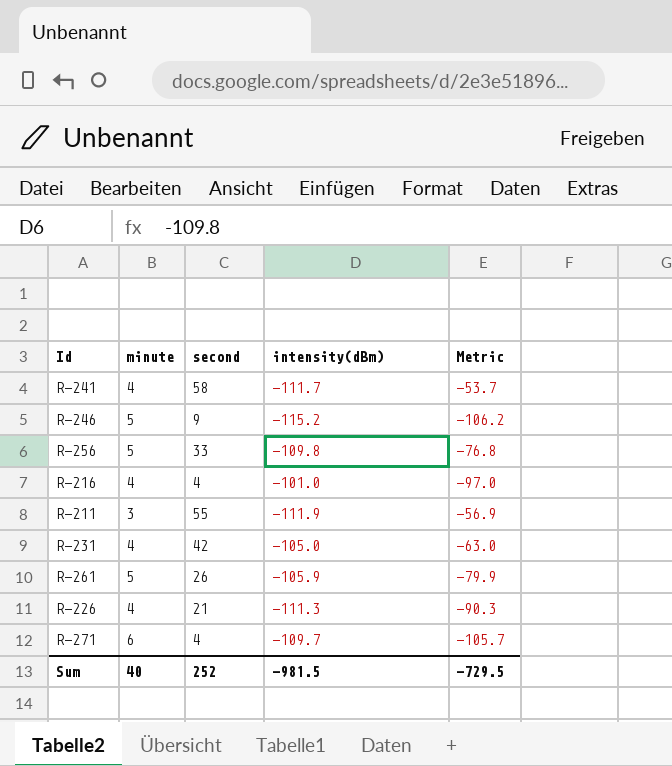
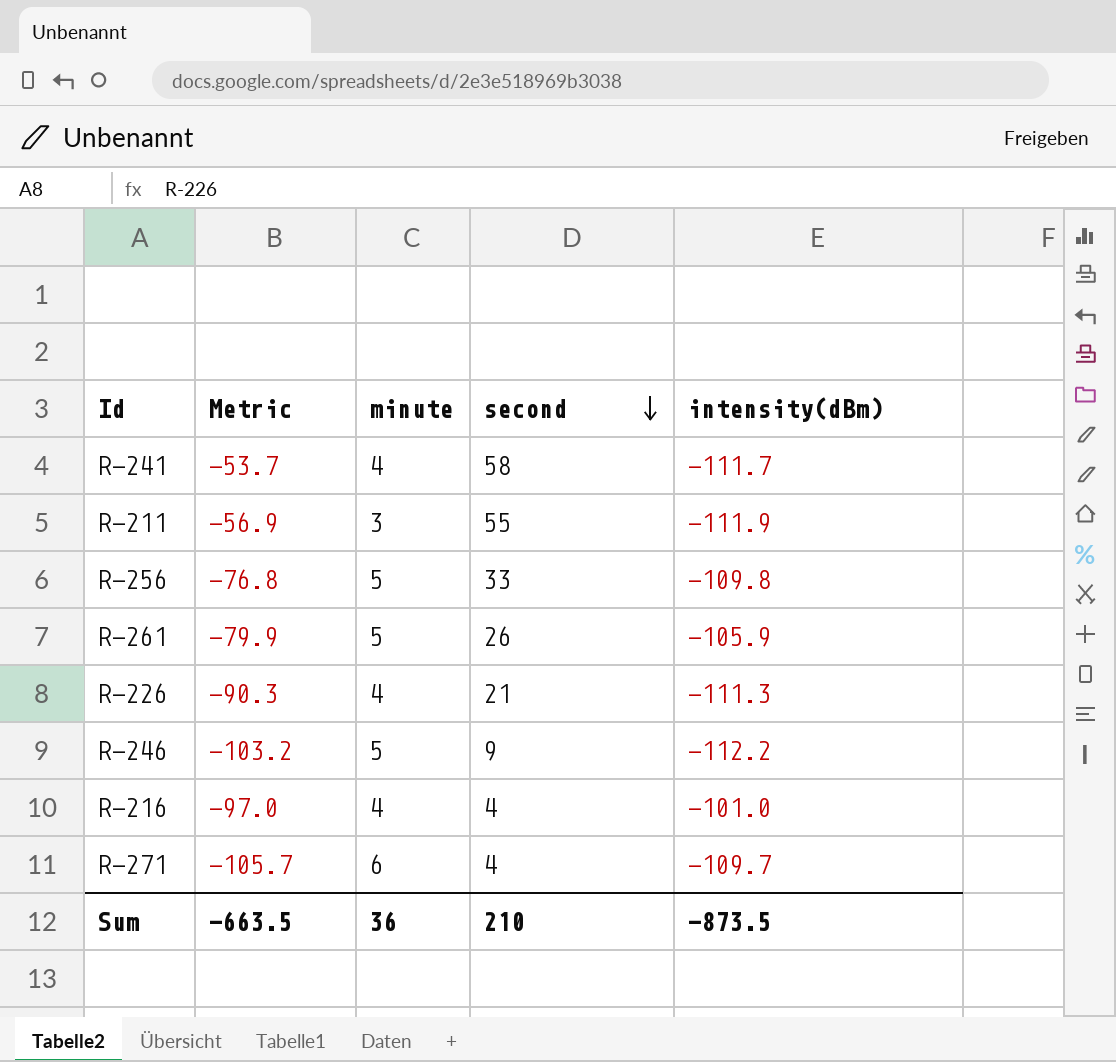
row order: none -> second descending
column Metric | position: 5 -> 2
row R-231: 4 | 42 | -105.0 | -63.0 -> none
R-246 | Metric: -106.2 -> -103.2
R-246 | intensity(dBm): -115.2 -> -112.2
Sum | Metric: -729.5 -> -663.5
Sum | minute: 40 -> 36
Sum | second: 252 -> 210
Sum | intensity(dBm): -981.5 -> -873.5

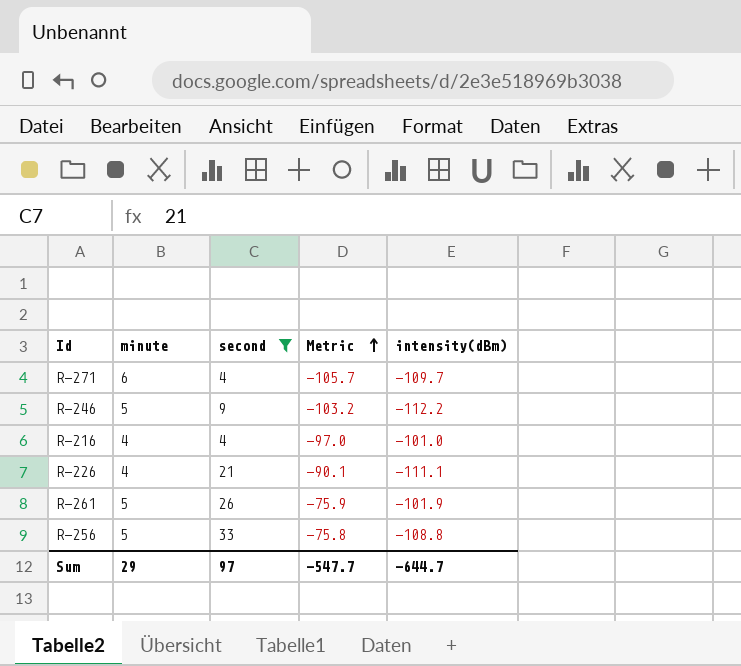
filter: none -> second <= 33
row order: second descending -> Metric ascending
column Metric | position: 2 -> 4
R-226 | Metric: -90.3 -> -90.1
R-226 | intensity(dBm): -111.3 -> -111.1
R-261 | Metric: -79.9 -> -75.9
R-261 | intensity(dBm): -105.9 -> -101.9
R-256 | Metric: -76.8 -> -75.8
R-256 | intensity(dBm): -109.8 -> -108.8
Sum | minute: 36 -> 29
Sum | second: 210 -> 97
Sum | Metric: -663.5 -> -547.7
Sum | intensity(dBm): -873.5 -> -644.7

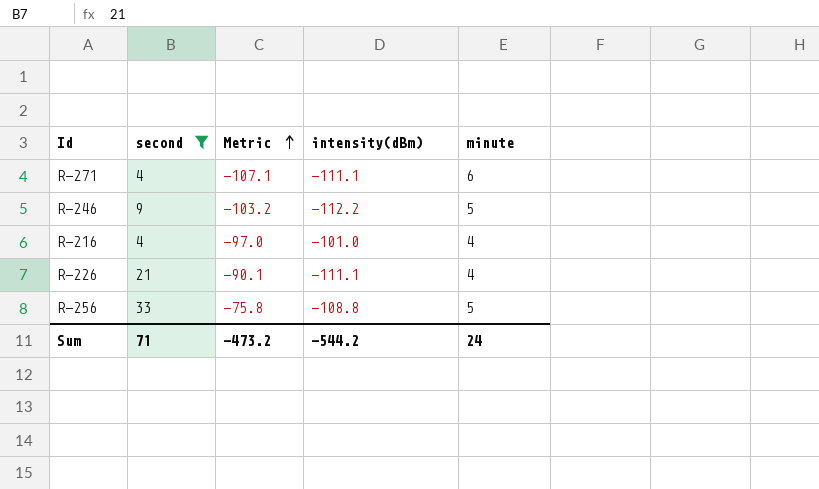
column minute | position: 2 -> 5
row R-261: 5 | 26 | -75.9 | -101.9 -> none
R-271 | Metric: -105.7 -> -107.1
R-271 | intensity(dBm): -109.7 -> -111.1
Sum | second: 97 -> 71
Sum | Metric: -547.7 -> -473.2
Sum | intensity(dBm): -644.7 -> -544.2
Sum | minute: 29 -> 24

